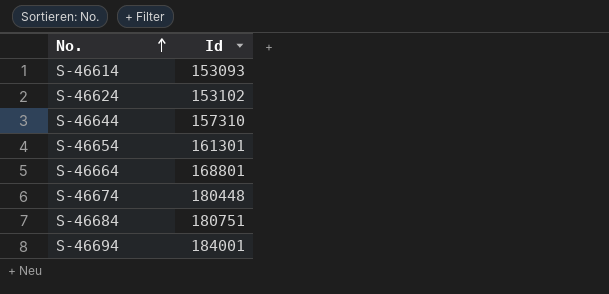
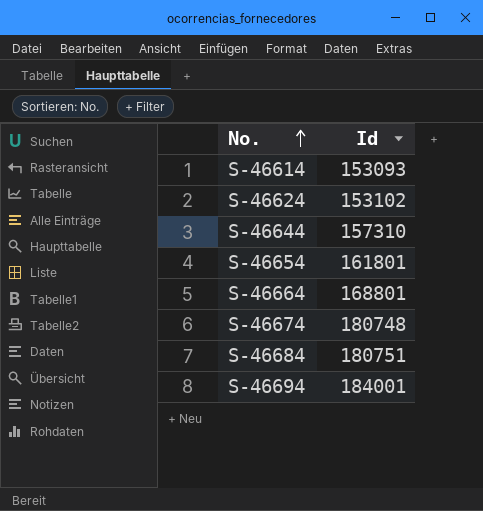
S-46654 | Id: 161301 -> 161801
S-46674 | Id: 180448 -> 180748

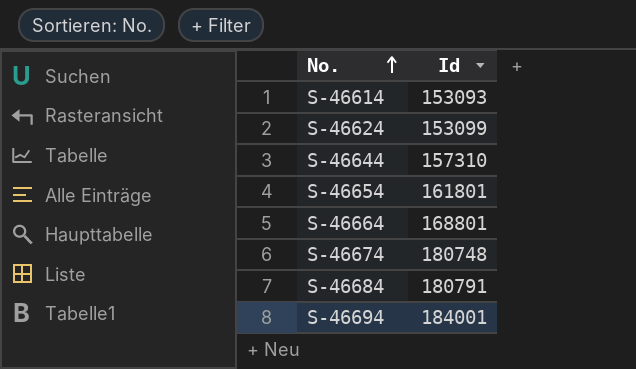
S-46624 | Id: 153102 -> 153099
S-46684 | Id: 180751 -> 180791

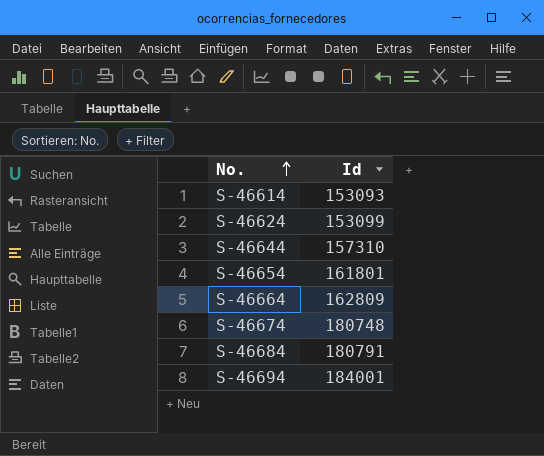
S-46664 | Id: 168801 -> 162809

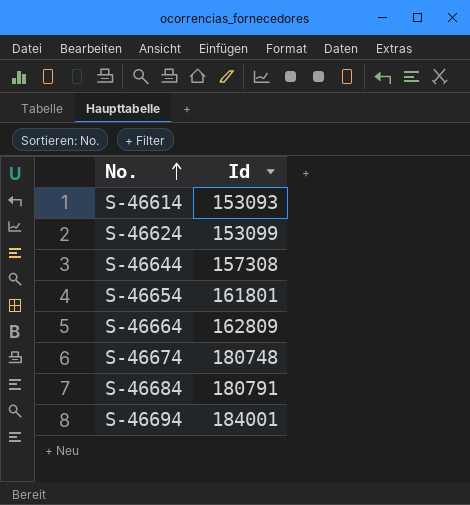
S-46644 | Id: 157310 -> 157308

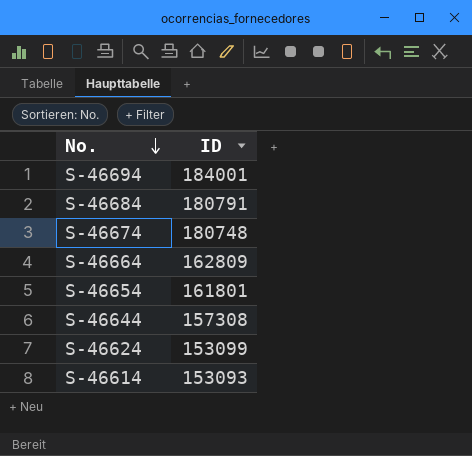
row order: No. ascending -> No. descending
column name: Id -> ID

